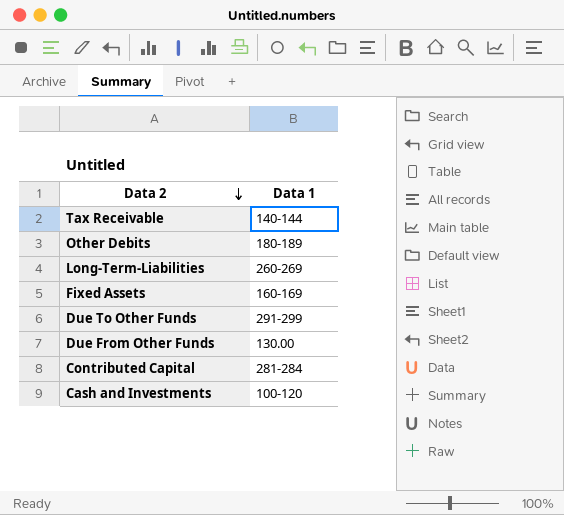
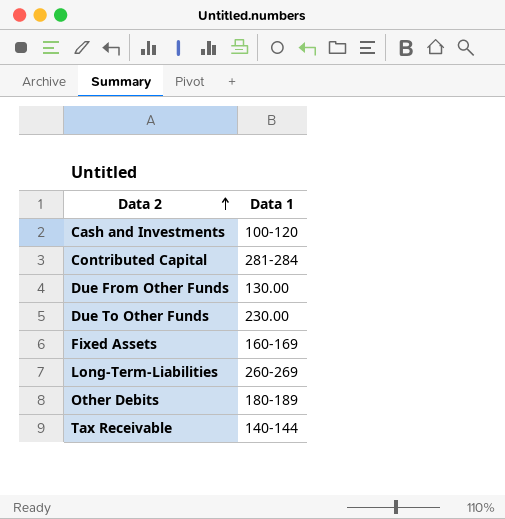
row order: Data 2 descending -> Data 2 ascending
Due To Other Funds | Data 1: 291-299 -> 230.00

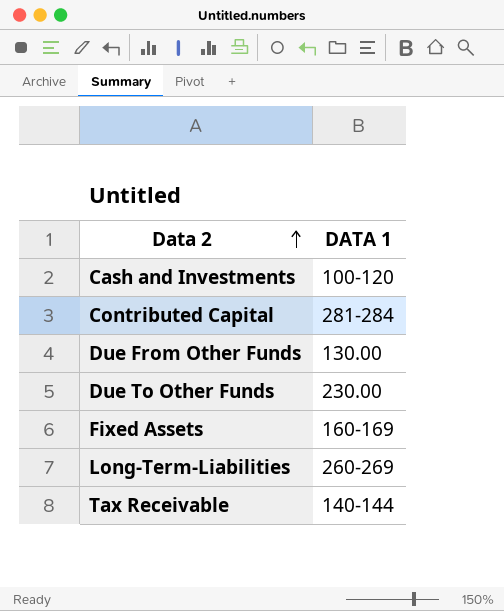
column name: Data 1 -> DATA 1
row Other Debits: 180-189 -> none

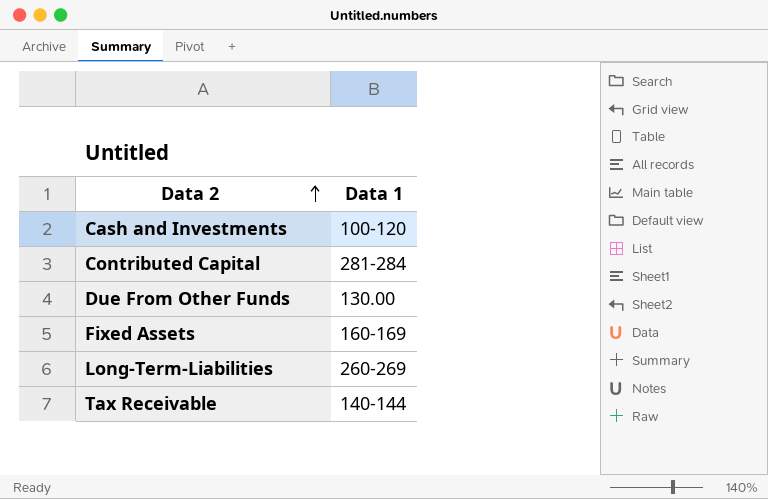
column name: DATA 1 -> Data 1
row Due To Other Funds: 230.00 -> none

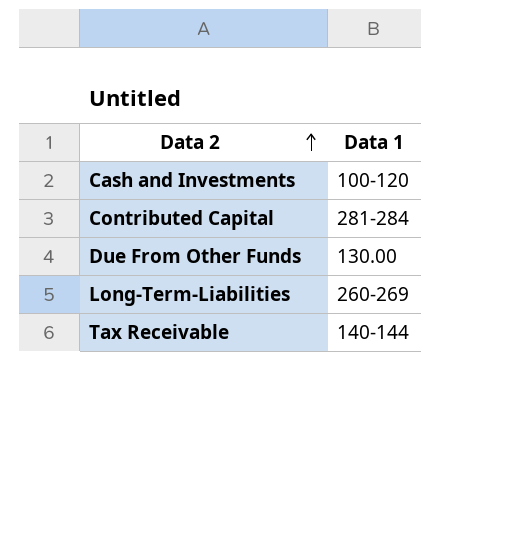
row Fixed Assets: 160-169 -> none

